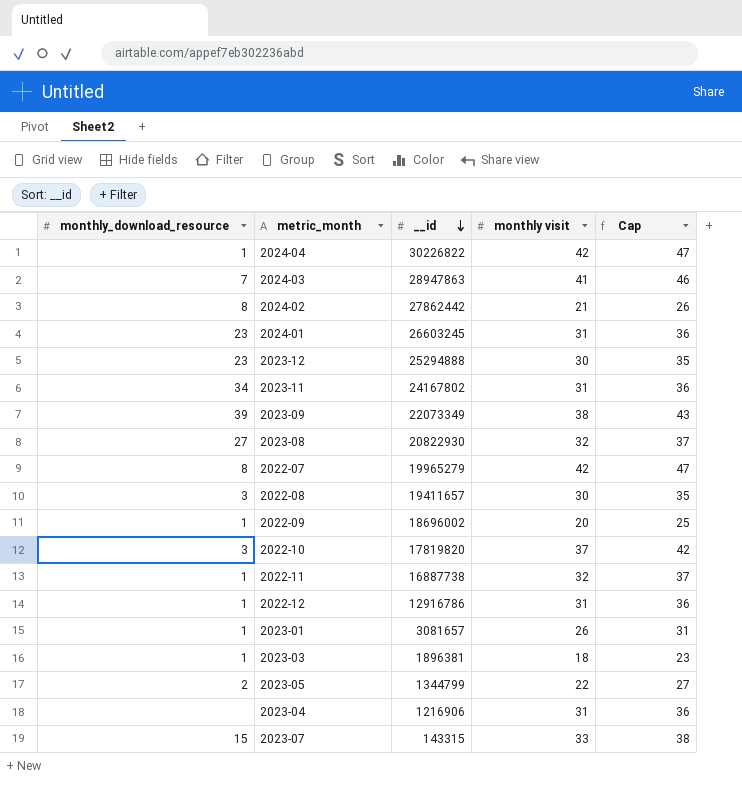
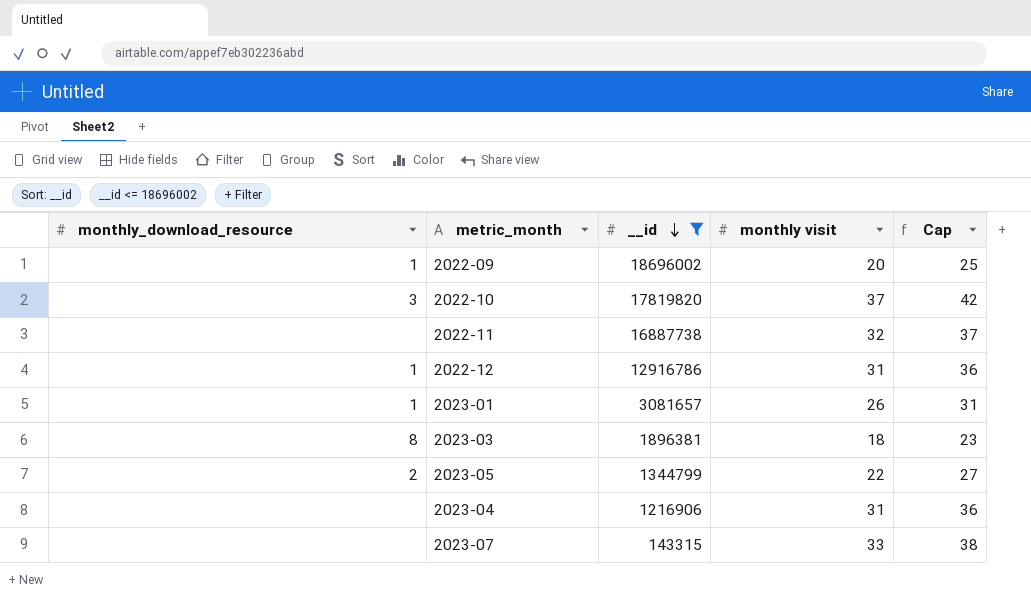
filter: none -> __id <= 18696002
2022-11 | monthly_download_resource: 1 -> none
2023-03 | monthly_download_resource: 1 -> 8
2023-07 | monthly_download_resource: 15 -> none

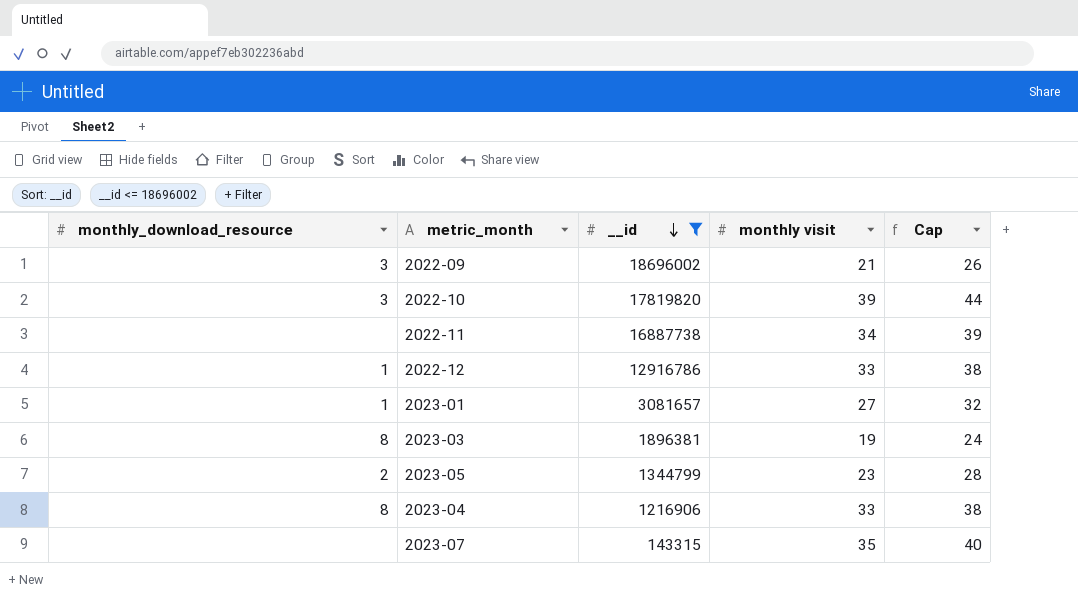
2022-09 | monthly_download_resource: 1 -> 3
2022-09 | monthly visit: 20 -> 21
2022-09 | Cap: 25 -> 26
2022-10 | monthly visit: 37 -> 39
2022-10 | Cap: 42 -> 44
2022-11 | monthly visit: 32 -> 34
2022-11 | Cap: 37 -> 39
2022-12 | monthly visit: 31 -> 33
2022-12 | Cap: 36 -> 38
2023-01 | monthly visit: 26 -> 27
2023-01 | Cap: 31 -> 32
2023-03 | monthly visit: 18 -> 19
2023-03 | Cap: 23 -> 24
2023-05 | monthly visit: 22 -> 23
2023-05 | Cap: 27 -> 28
2023-04 | monthly_download_resource: none -> 8
2023-04 | monthly visit: 31 -> 33
2023-04 | Cap: 36 -> 38
2023-07 | monthly visit: 33 -> 35
2023-07 | Cap: 38 -> 40

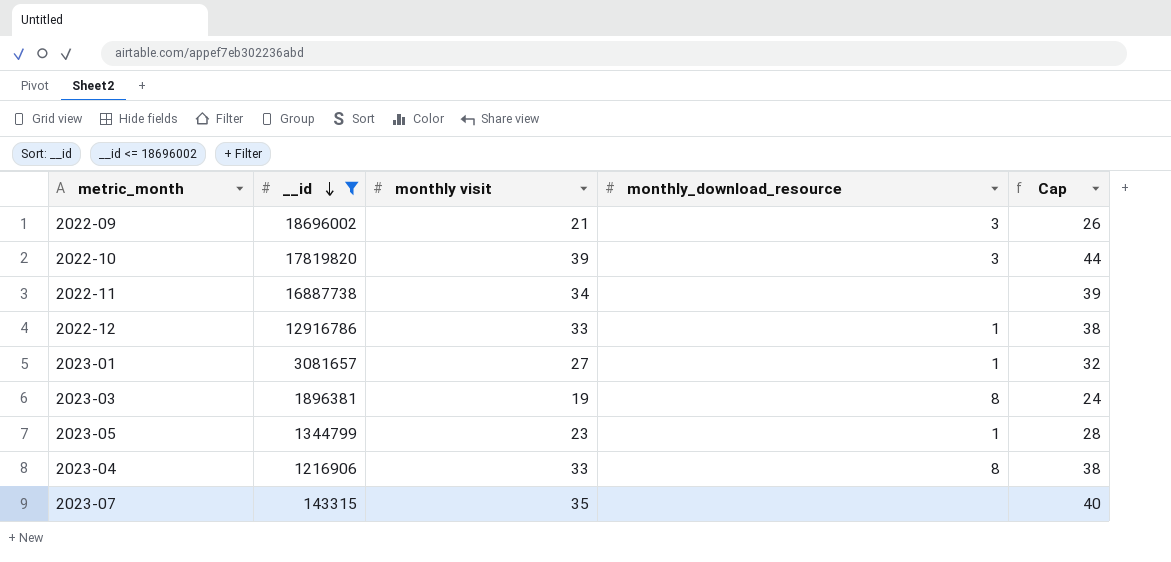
column monthly_download_resource | position: 1 -> 4
2023-05 | monthly_download_resource: 2 -> 1

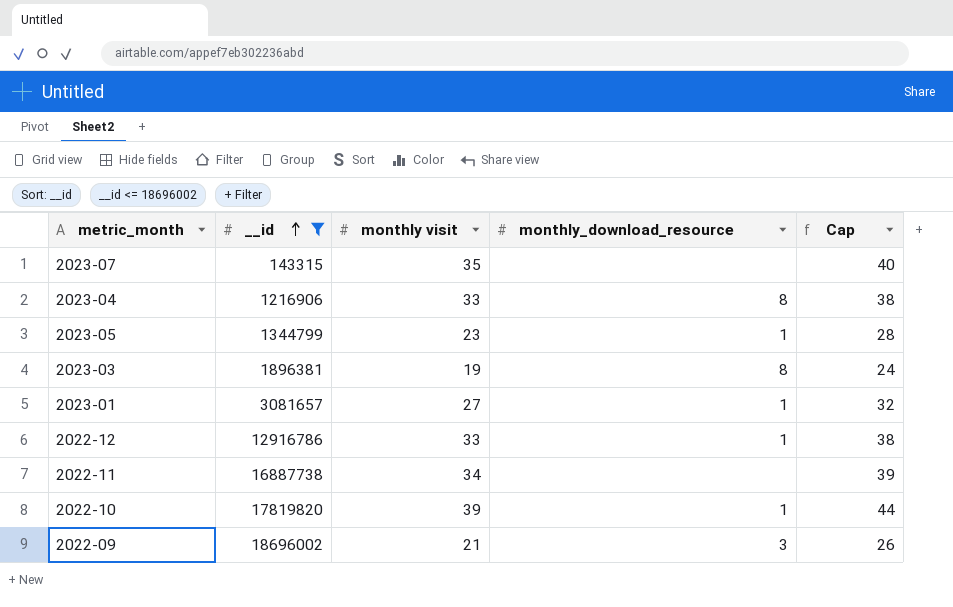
row order: __id descending -> __id ascending
2022-10 | monthly_download_resource: 3 -> 1

